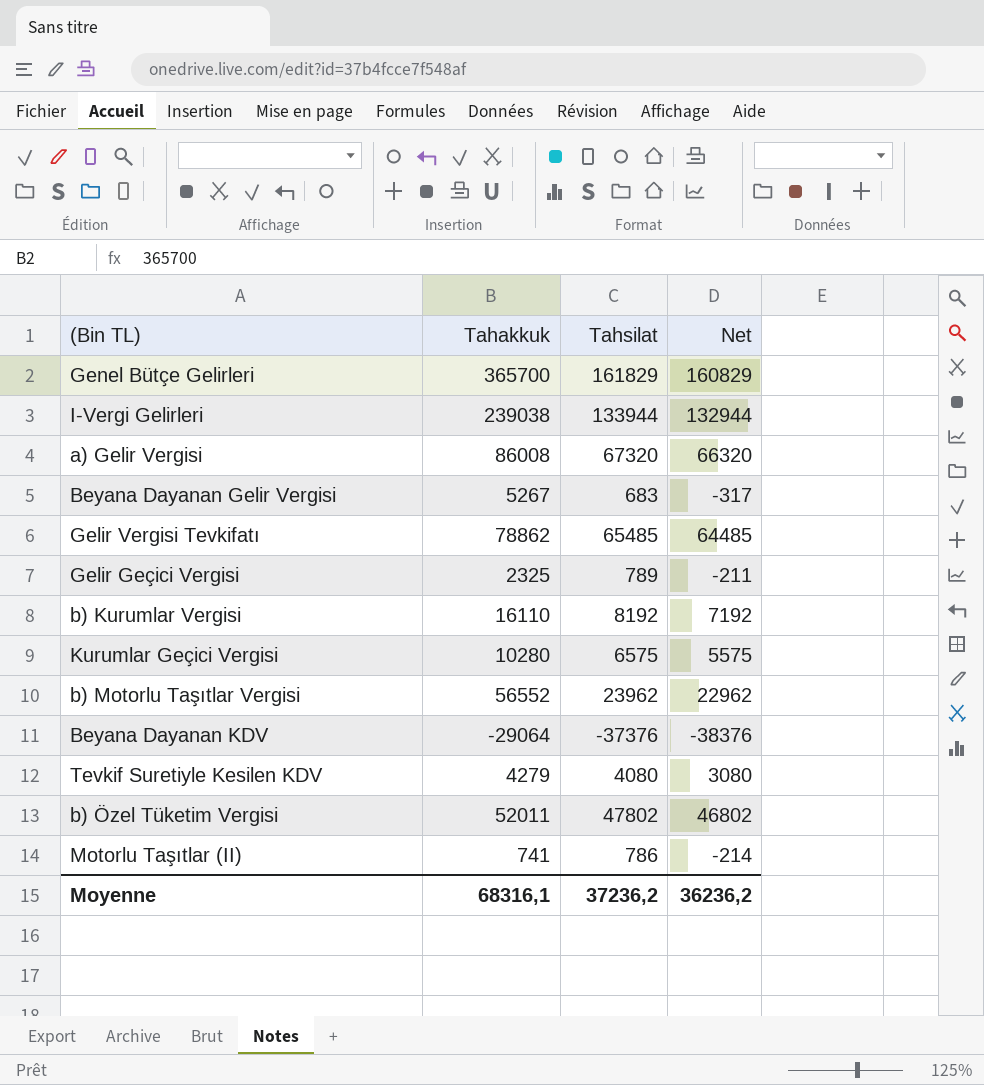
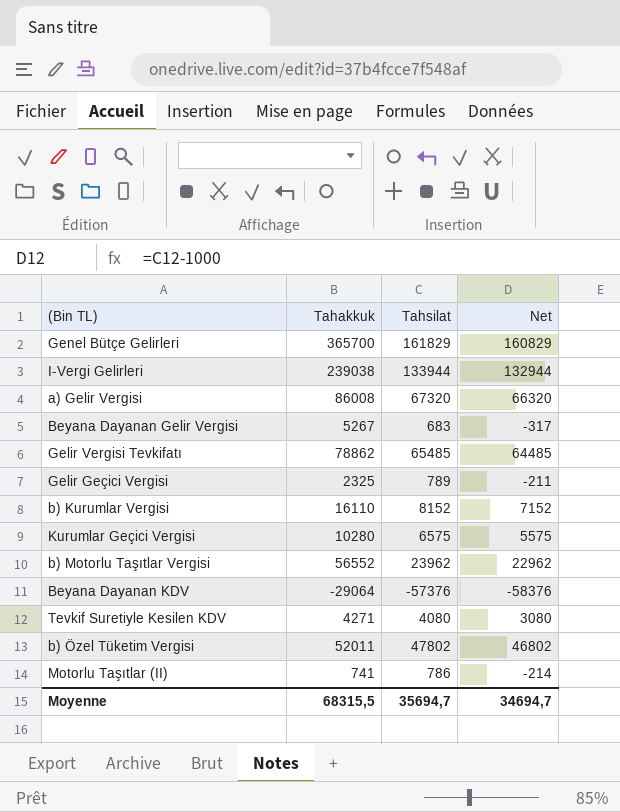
b) Kurumlar Vergisi | Tahsilat: 8192 -> 8152
b) Kurumlar Vergisi | Net: 7192 -> 7152
Beyana Dayanan KDV | Tahsilat: -37376 -> -57376
Beyana Dayanan KDV | Net: -38376 -> -58376
Tevkif Suretiyle Kesilen KDV | Tahakkuk: 4279 -> 4271
Moyenne | Tahakkuk: 68316,1 -> 68315,5
Moyenne | Tahsilat: 37236,2 -> 35694,7
Moyenne | Net: 36236,2 -> 34694,7

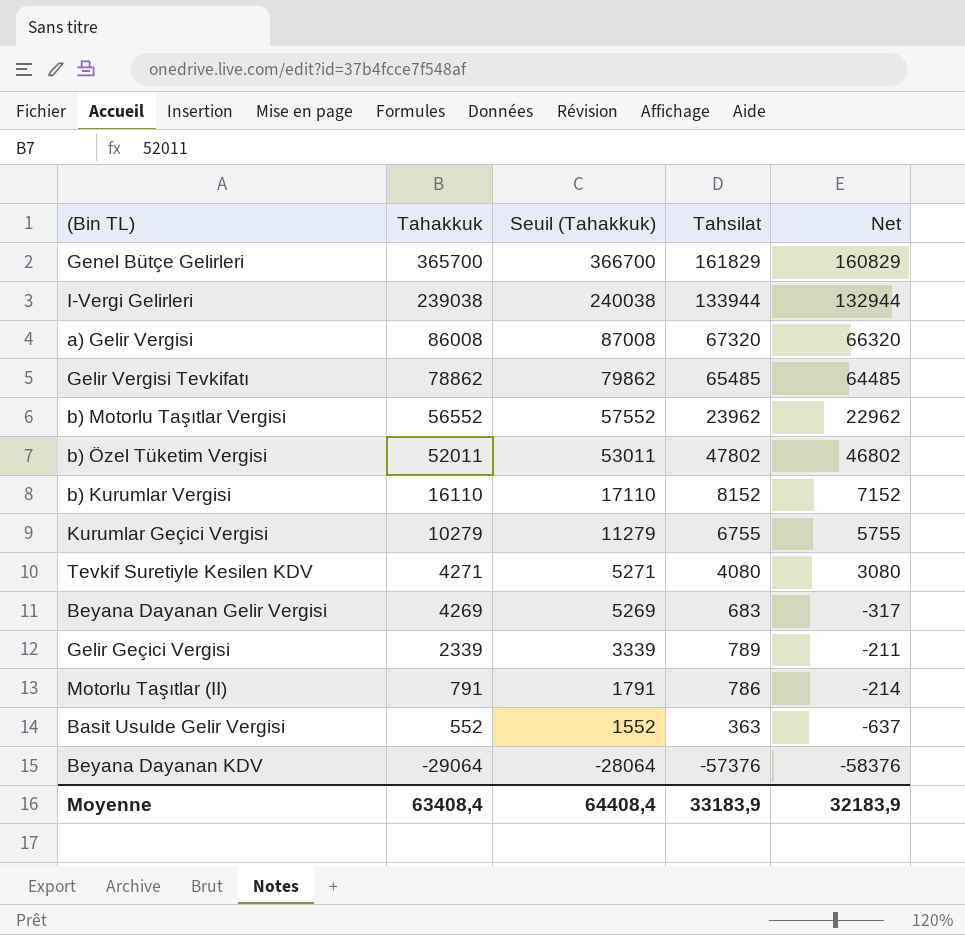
row order: none -> Tahakkuk descending
column Seuil (Tahakkuk) | formula: none -> [Tahakkuk] + 1000
Kurumlar Geçici Vergisi | Tahakkuk: 10280 -> 10279
Kurumlar Geçici Vergisi | Tahsilat: 6575 -> 6755
Kurumlar Geçici Vergisi | Net: 5575 -> 5755
Beyana Dayanan Gelir Vergisi | Tahakkuk: 5267 -> 4269
Gelir Geçici Vergisi | Tahakkuk: 2325 -> 2339
Motorlu Taşıtlar (II) | Tahakkuk: 741 -> 791
row Basit Usulde Gelir Vergisi: none -> 552 | 1552 | 363 | -637
Moyenne | Tahakkuk: 68315,5 -> 63408,4
Moyenne | Tahsilat: 35694,7 -> 33183,9
Moyenne | Net: 34694,7 -> 32183,9

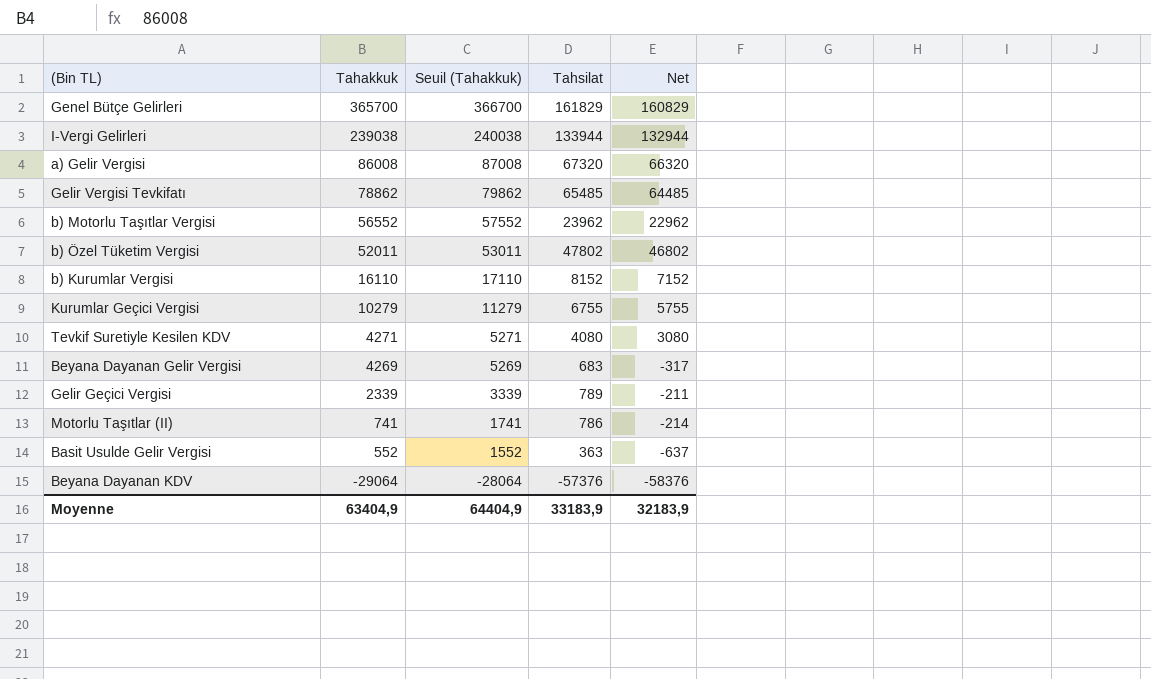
Motorlu Taşıtlar (II) | Tahakkuk: 791 -> 741
Motorlu Taşıtlar (II) | Seuil (Tahakkuk): 1791 -> 1741
Moyenne | Tahakkuk: 63408,4 -> 63404,9
Moyenne | Seuil (Tahakkuk): 64408,4 -> 64404,9

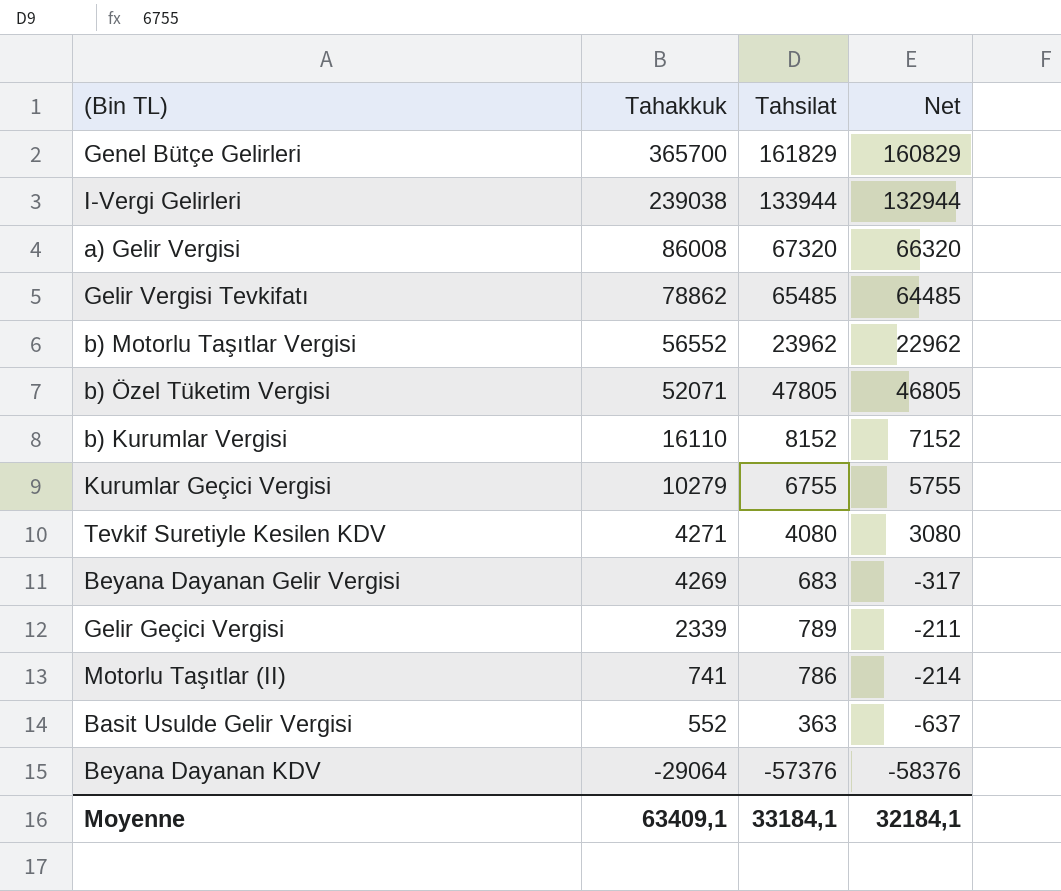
column Seuil (Tahakkuk) | formula: [Tahakkuk] + 1000 -> none
b) Özel Tüketim Vergisi | Tahakkuk: 52011 -> 52071
b) Özel Tüketim Vergisi | Tahsilat: 47802 -> 47805
b) Özel Tüketim Vergisi | Net: 46802 -> 46805
Moyenne | Tahakkuk: 63404,9 -> 63409,1
Moyenne | Tahsilat: 33183,9 -> 33184,1
Moyenne | Net: 32183,9 -> 32184,1

